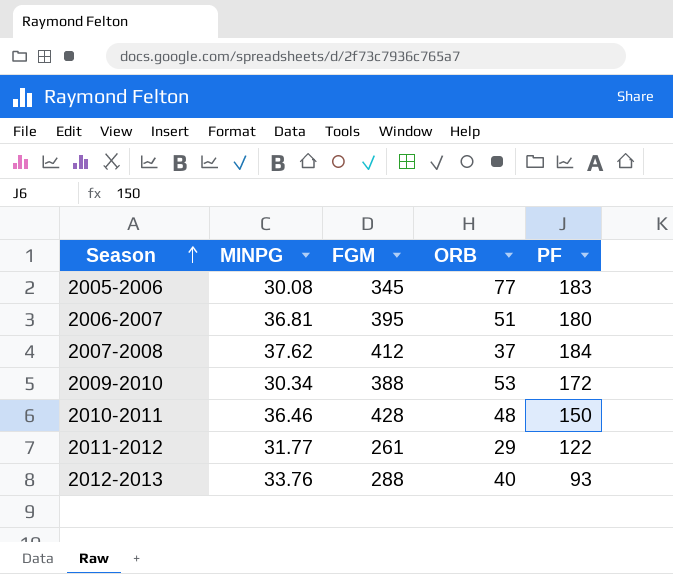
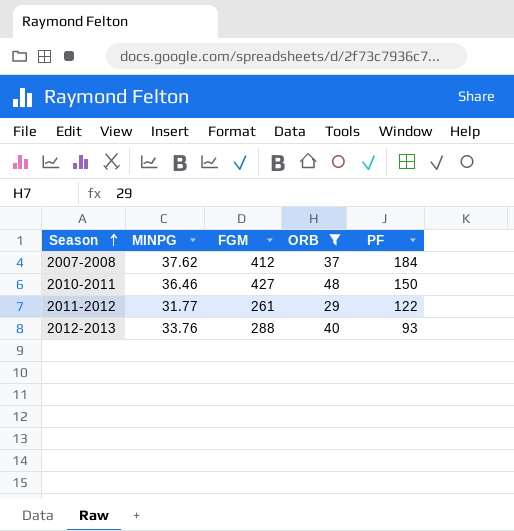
filter: none -> ORB <= 48
2010-2011 | FGM: 428 -> 427

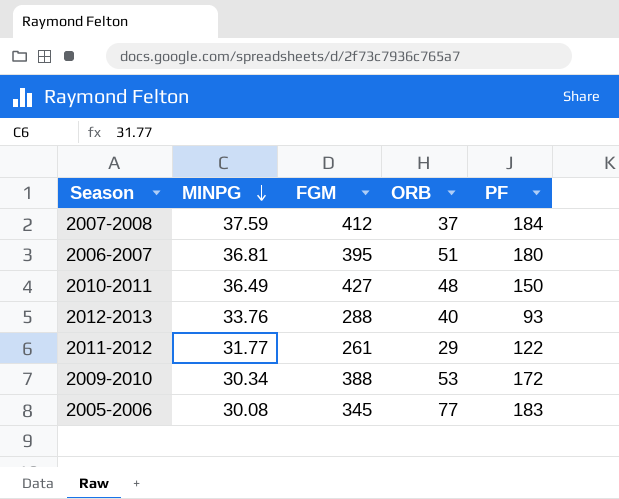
filter: ORB <= 48 -> none
row order: Season ascending -> MINPG descending
2007-2008 | MINPG: 37.62 -> 37.59
2010-2011 | MINPG: 36.46 -> 36.49

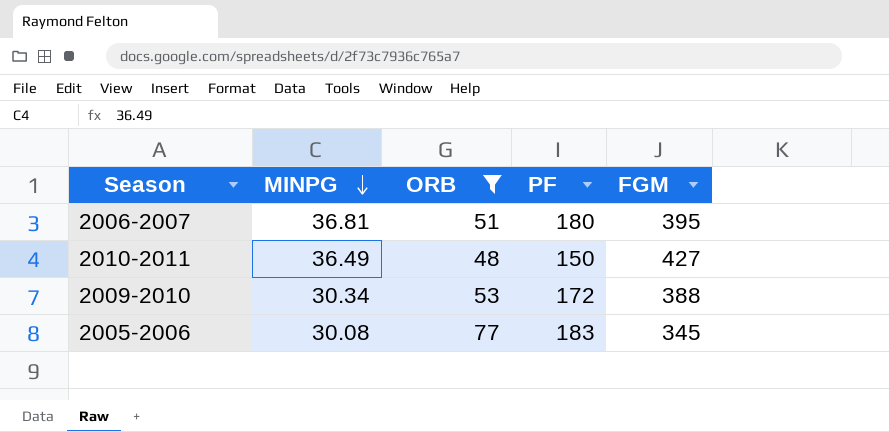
filter: none -> ORB >= 48
column FGM | position: 3 -> 5

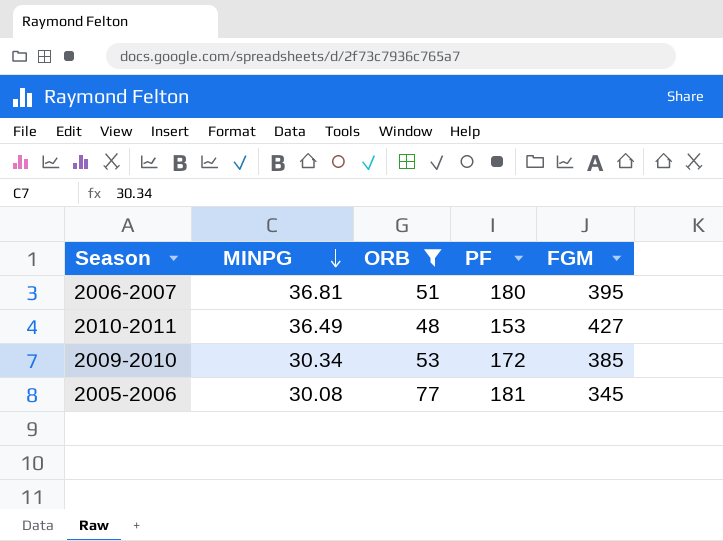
2010-2011 | PF: 150 -> 153
2009-2010 | FGM: 388 -> 385
2005-2006 | PF: 183 -> 181

